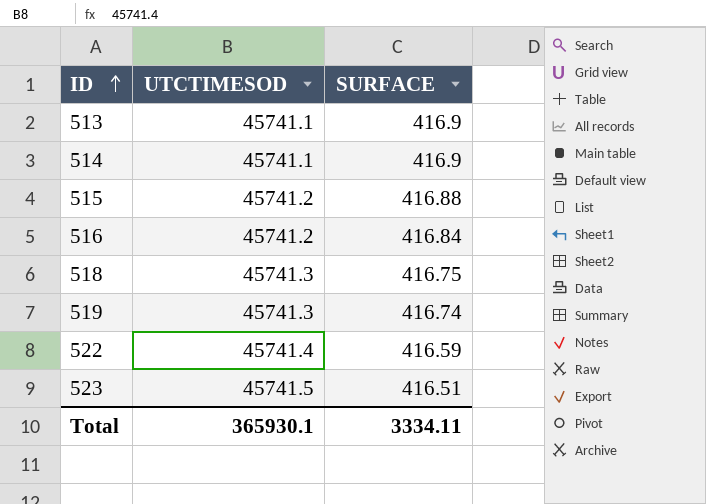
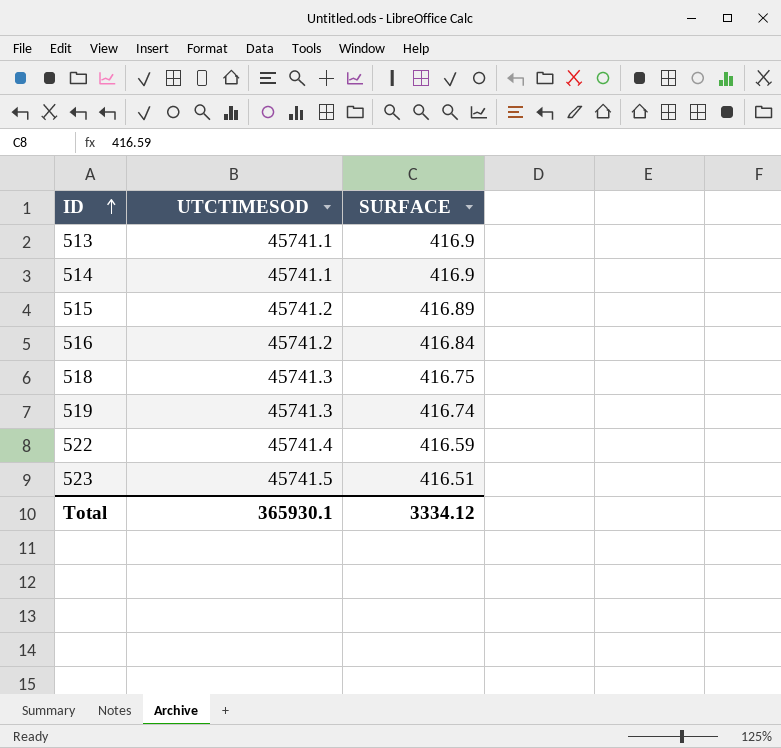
515 | SURFACE: 416.88 -> 416.89
Total | SURFACE: 3334.11 -> 3334.12

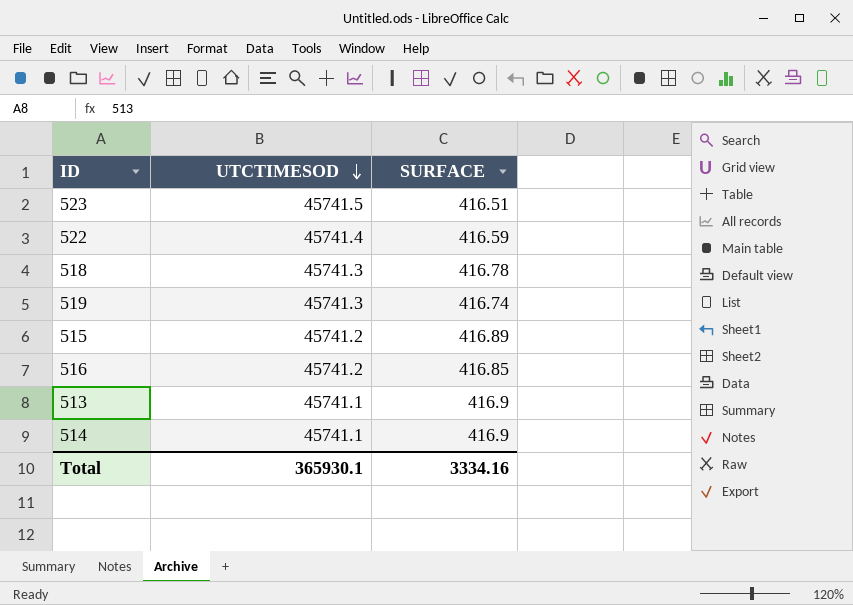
row order: ID ascending -> UTCTIMESOD descending
518 | SURFACE: 416.75 -> 416.78
516 | SURFACE: 416.84 -> 416.85
Total | SURFACE: 3334.12 -> 3334.16

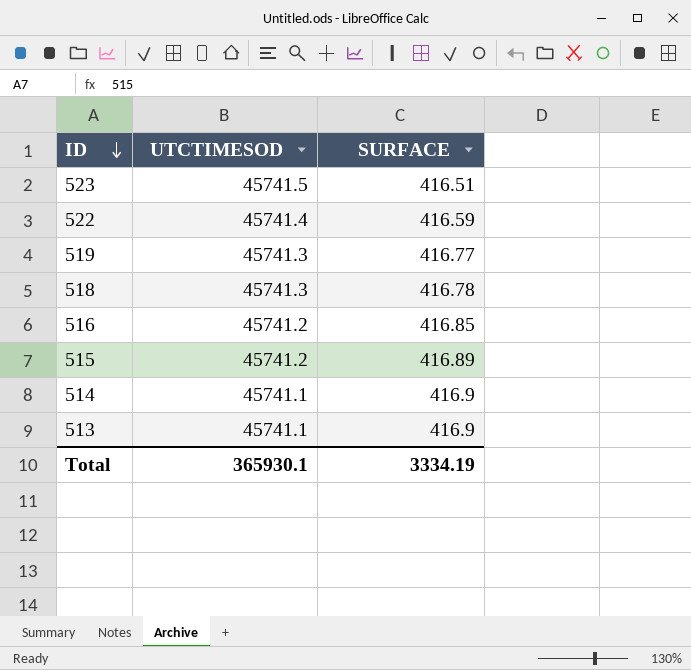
row order: UTCTIMESOD descending -> ID descending
519 | SURFACE: 416.74 -> 416.77
Total | SURFACE: 3334.16 -> 3334.19

